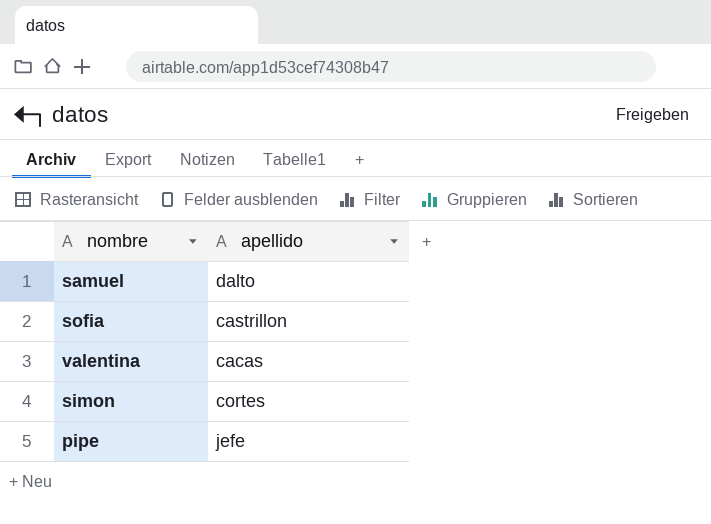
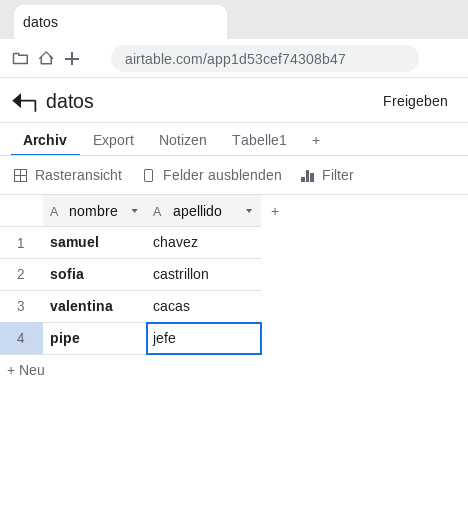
row simon: cortes -> none
samuel | apellido: dalto -> chavez

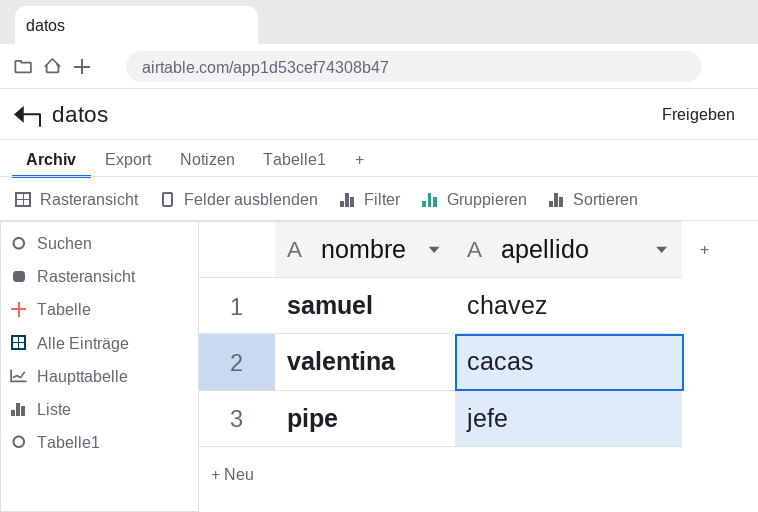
row sofia: castrillon -> none

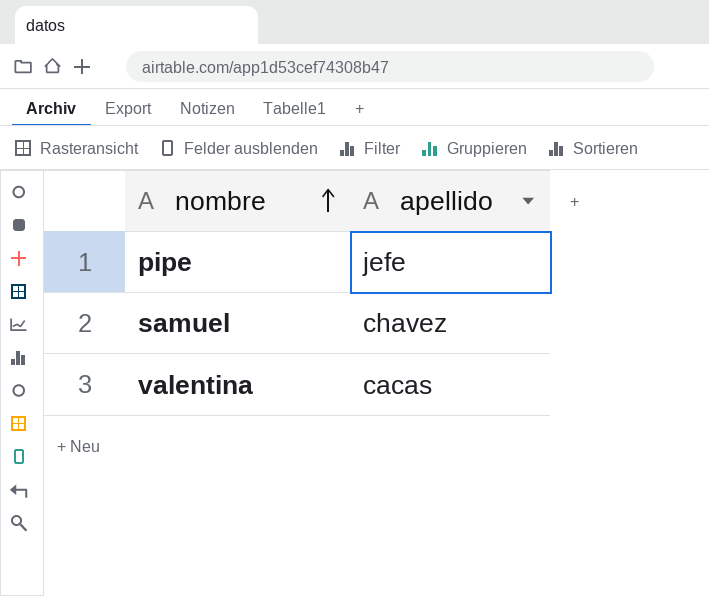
row order: none -> nombre ascending

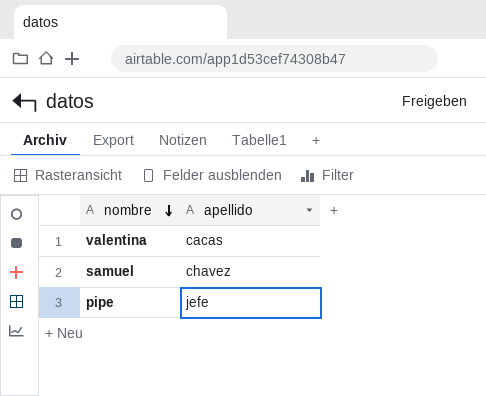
row order: nombre ascending -> nombre descending

